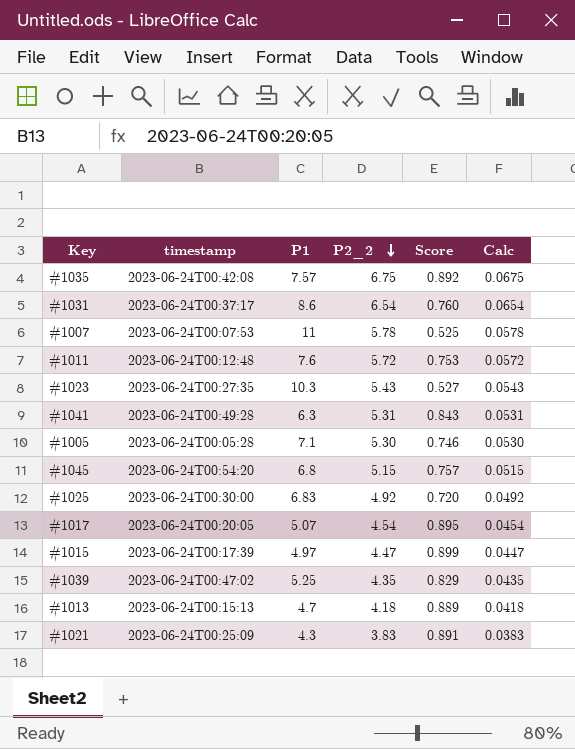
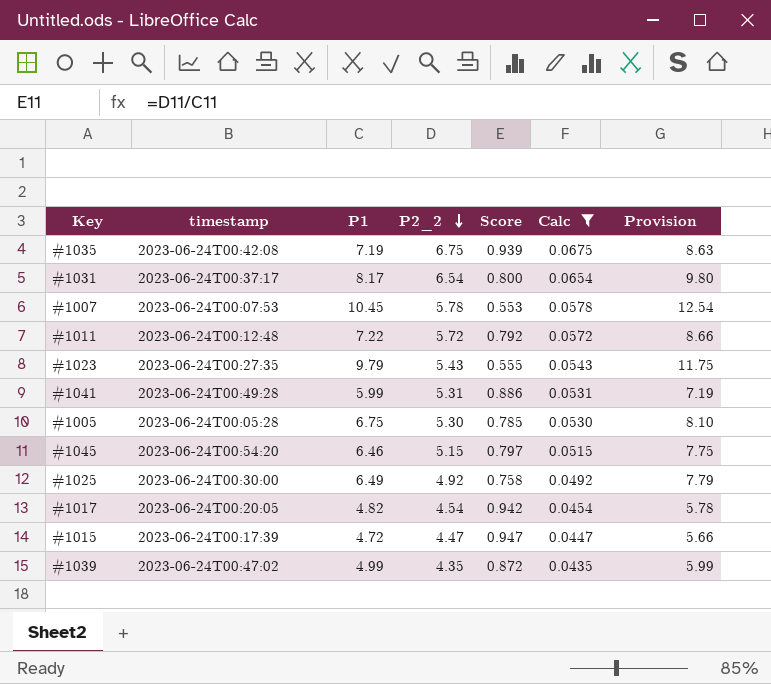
filter: none -> Calc >= 0.0435
column Provision | formula: none -> [P1] * 1.2
#1035 | P1: 7.57 -> 7.19
#1035 | Score: 0.892 -> 0.939
#1031 | P1: 8.6 -> 8.17
#1031 | Score: 0.760 -> 0.800
#1007 | P1: 11 -> 10.45
#1007 | Score: 0.525 -> 0.553
#1011 | P1: 7.6 -> 7.22
#1011 | Score: 0.753 -> 0.792
#1023 | P1: 10.3 -> 9.79
#1023 | Score: 0.527 -> 0.555
#1041 | P1: 6.3 -> 5.99
#1041 | Score: 0.843 -> 0.886
#1005 | P1: 7.1 -> 6.75
#1005 | Score: 0.746 -> 0.785
#1045 | P1: 6.8 -> 6.46
#1045 | Score: 0.757 -> 0.797
#1025 | P1: 6.83 -> 6.49
#1025 | Score: 0.720 -> 0.758
#1017 | P1: 5.07 -> 4.82
#1017 | Score: 0.895 -> 0.942
#1015 | P1: 4.97 -> 4.72
#1015 | Score: 0.899 -> 0.947
#1039 | P1: 5.25 -> 4.99
#1039 | Score: 0.829 -> 0.872

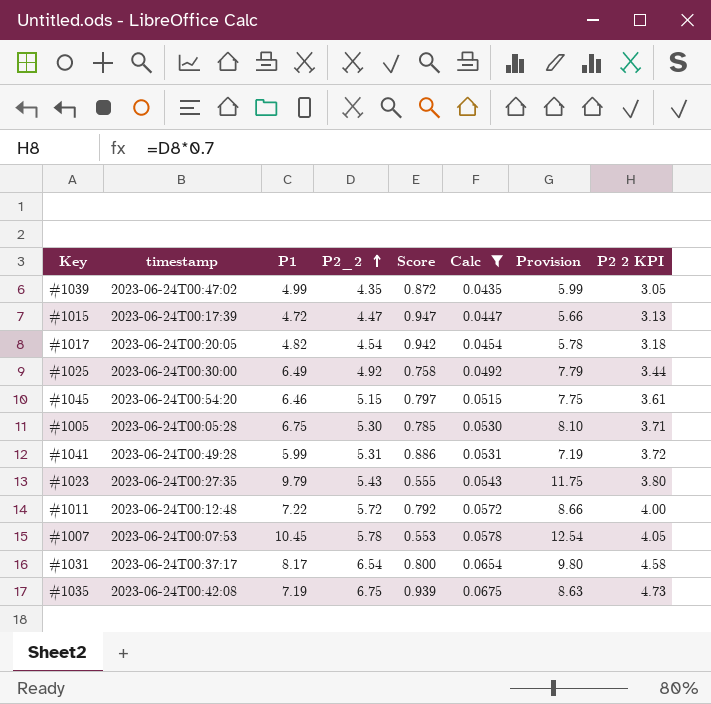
row order: P2_2 descending -> P2_2 ascending
column P2 2 KPI | formula: none -> [P2_2] * 0.7

